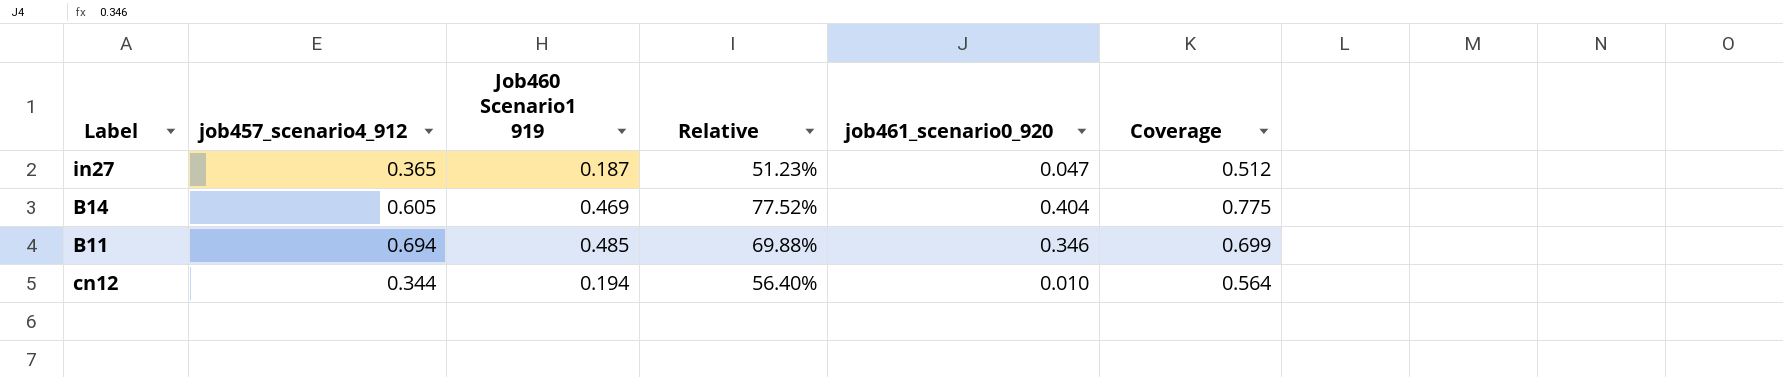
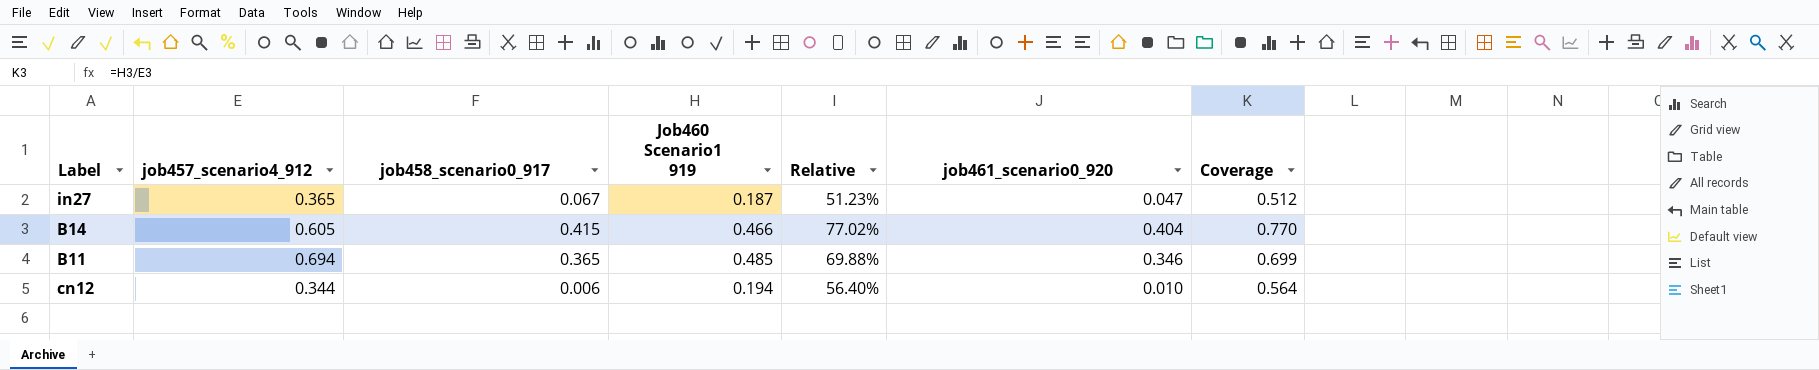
column job458_scenario0_917 | position: none -> 3
B14 | Job460 Scenario1 919: 0.469 -> 0.466
B14 | Relative: 77.52% -> 77.02%
B14 | Coverage: 0.775 -> 0.770

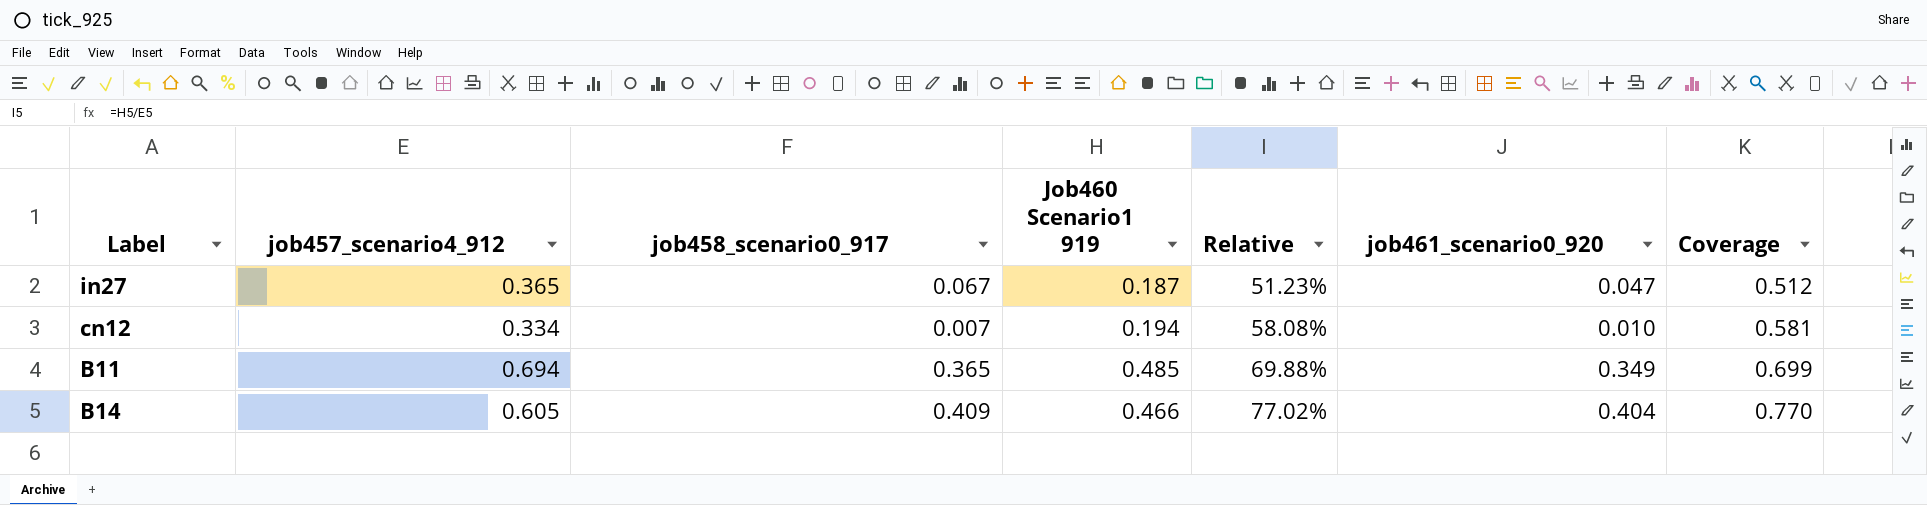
row order: none -> Relative ascending
cn12 | job457_scenario4_912: 0.344 -> 0.334
cn12 | job458_scenario0_917: 0.006 -> 0.007
cn12 | Relative: 56.40% -> 58.08%
cn12 | Coverage: 0.564 -> 0.581
B11 | job461_scenario0_920: 0.346 -> 0.349
B14 | job458_scenario0_917: 0.415 -> 0.409

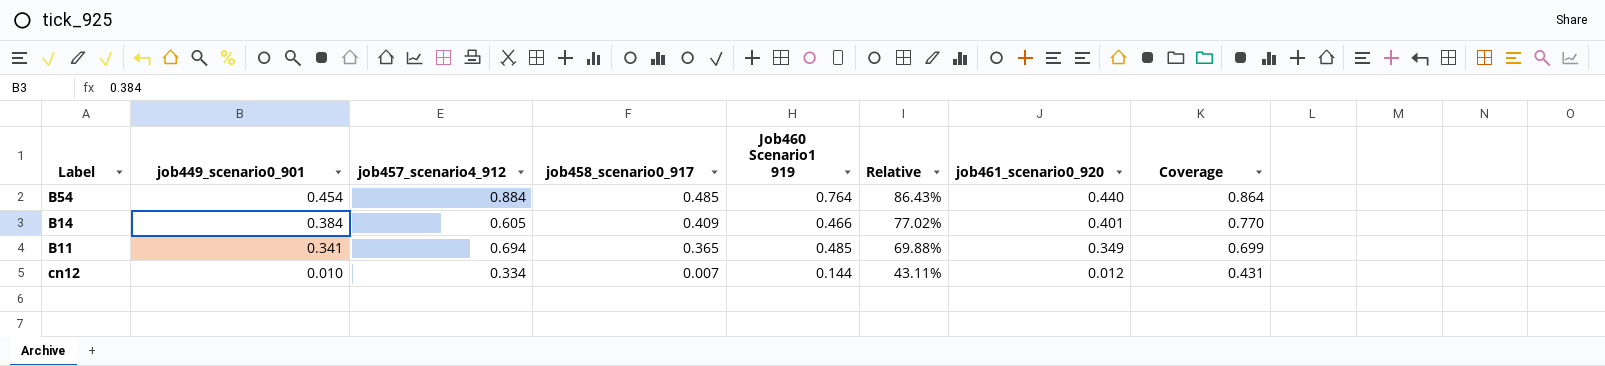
row order: Relative ascending -> job449_scenario0_901 descending
column job449_scenario0_901 | position: none -> 2
row in27: 0.365 | 0.067 | 0.187 | 51.23% | 0.047 | 0.512 -> none
row B54: none -> 0.454 | 0.884 | 0.485 | 0.764 | 86.43% | 0.440 | 0.864
B14 | job461_scenario0_920: 0.404 -> 0.401
cn12 | Job460 Scenario1 919: 0.194 -> 0.144
cn12 | Relative: 58.08% -> 43.11%
cn12 | job461_scenario0_920: 0.010 -> 0.012
cn12 | Coverage: 0.581 -> 0.431

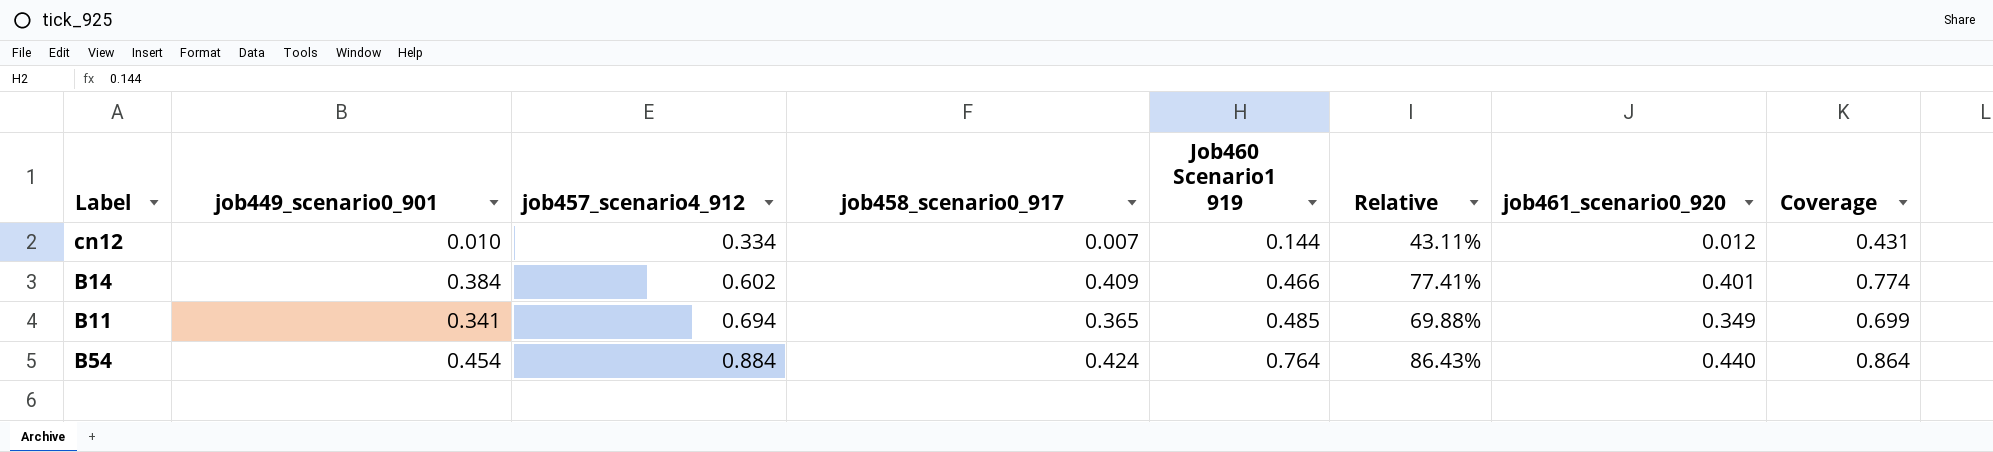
row order: job449_scenario0_901 descending -> job457_scenario4_912 ascending
B14 | job457_scenario4_912: 0.605 -> 0.602
B14 | Relative: 77.02% -> 77.41%
B14 | Coverage: 0.770 -> 0.774
B54 | job458_scenario0_917: 0.485 -> 0.424

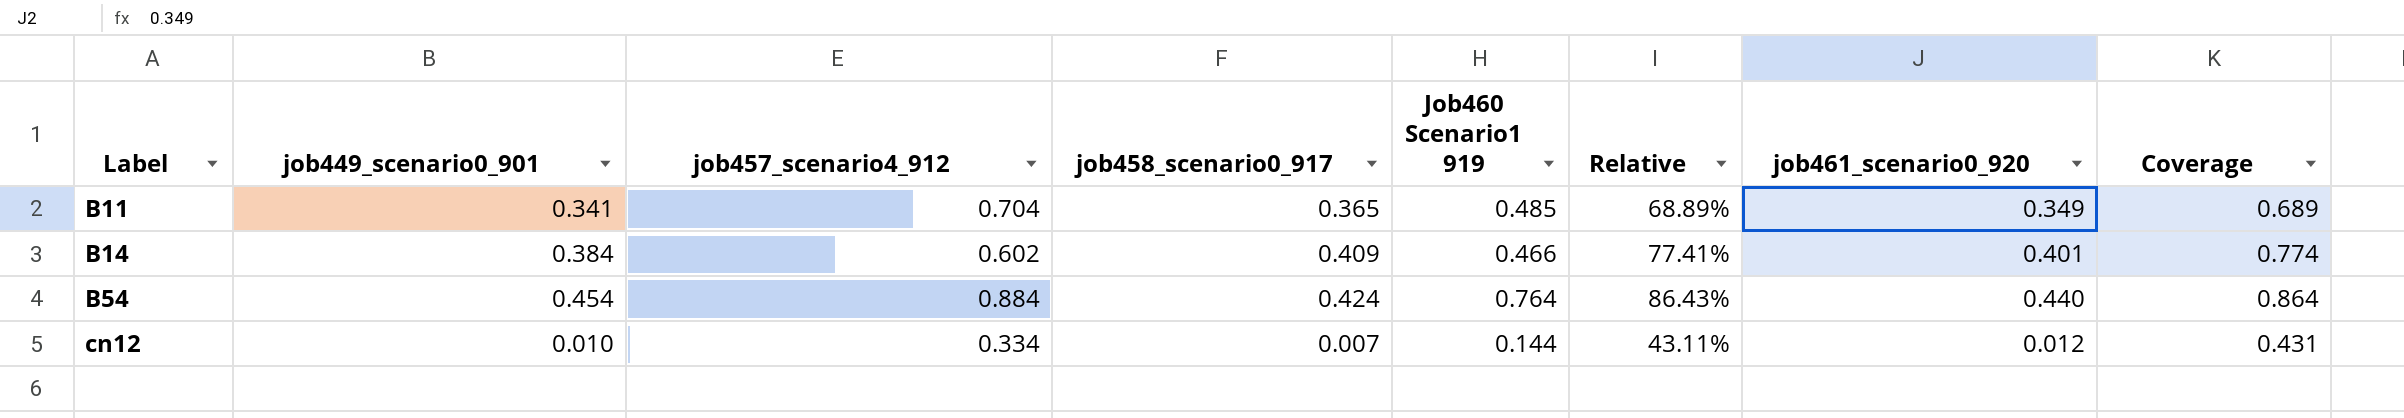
row order: job457_scenario4_912 ascending -> Label ascending
B11 | job457_scenario4_912: 0.694 -> 0.704
B11 | Relative: 69.88% -> 68.89%
B11 | Coverage: 0.699 -> 0.689

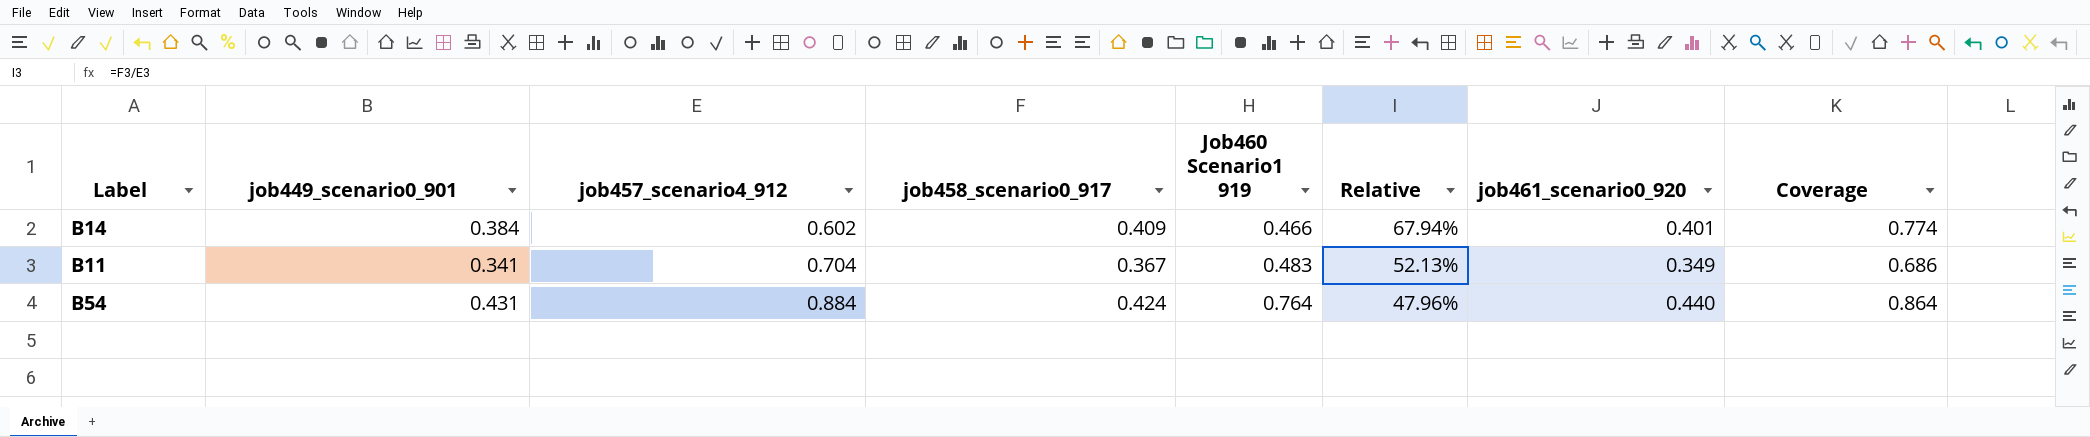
row order: Label ascending -> job457_scenario4_912 ascending
column Relative | formula: [Job460 Scenario1 919] / [job457_scenario4_912] -> [job458_scenario0_917] / [job457_scenario4_912]
row cn12: 0.010 | 0.334 | 0.007 | 0.144 | 43.11% | 0.012 | 0.431 -> none
B11 | job458_scenario0_917: 0.365 -> 0.367
B11 | Job460 Scenario1 919: 0.485 -> 0.483
B11 | Coverage: 0.689 -> 0.686
B54 | job449_scenario0_901: 0.454 -> 0.431

